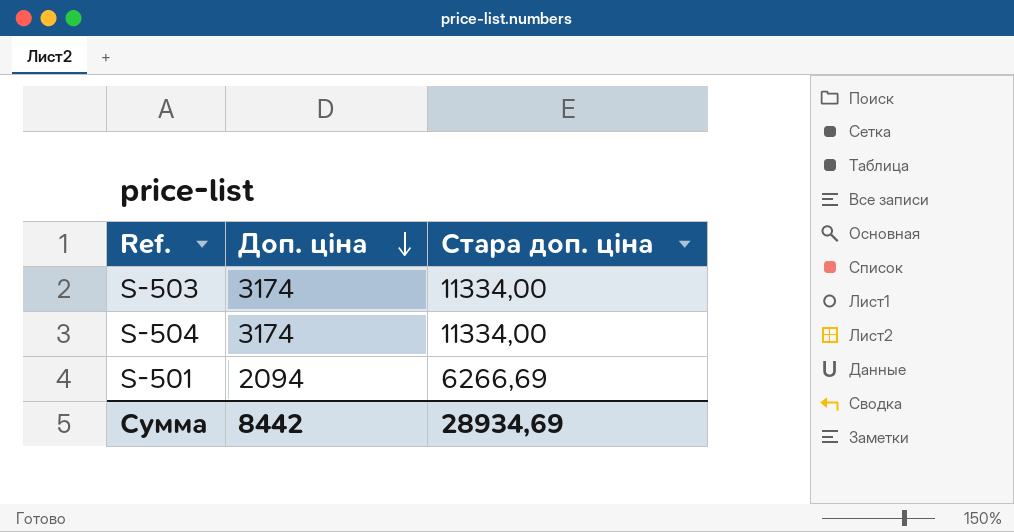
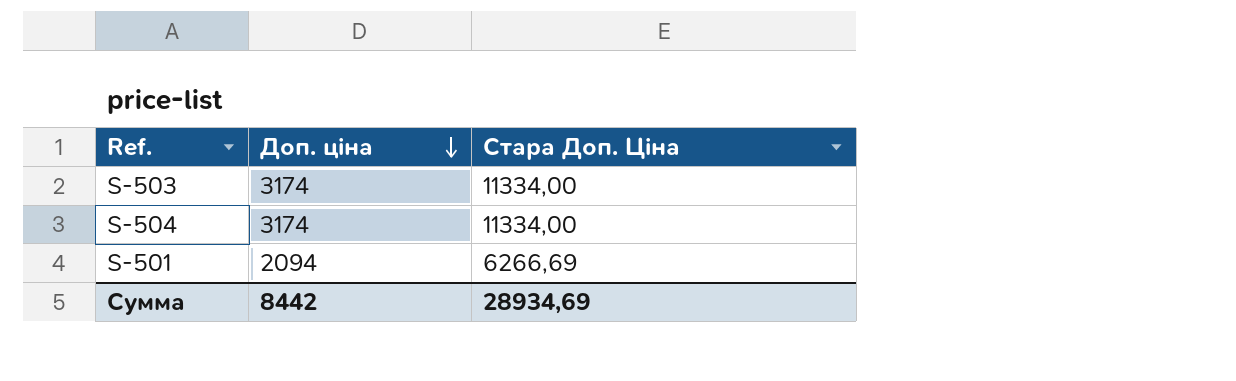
column name: Стара доп. ціна -> Стара Доп. Ціна

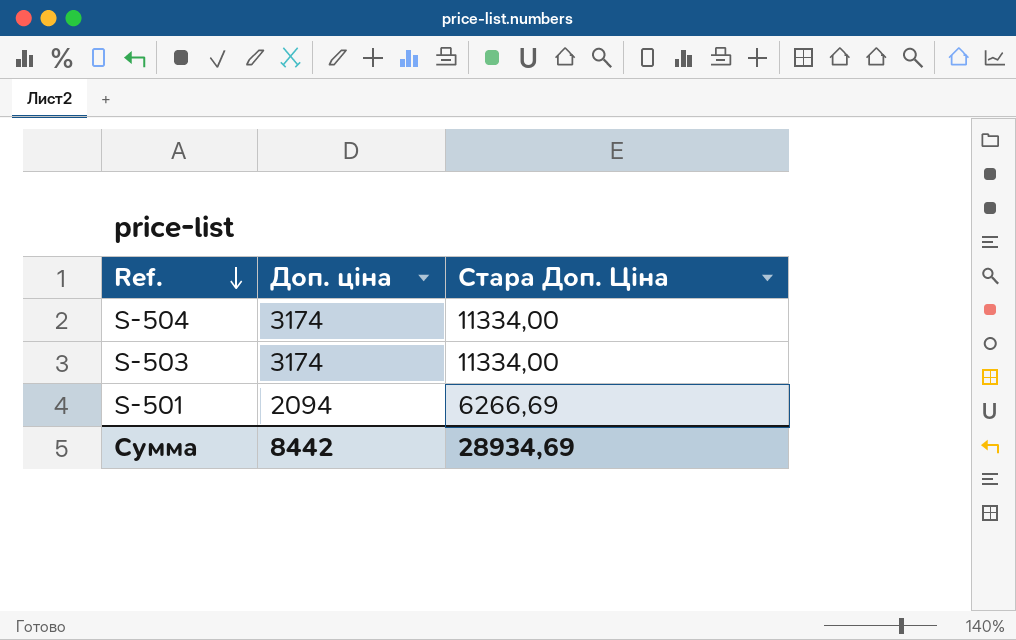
row order: Доп. ціна descending -> Ref. descending

